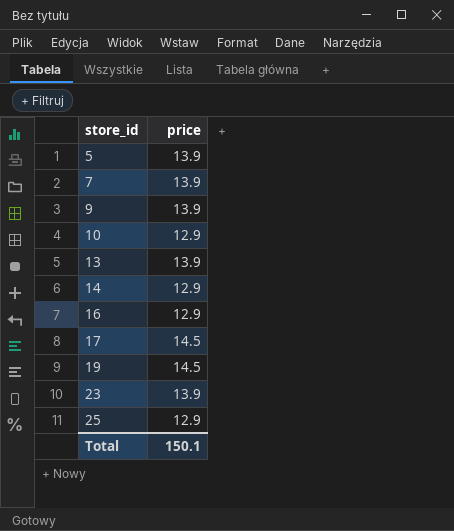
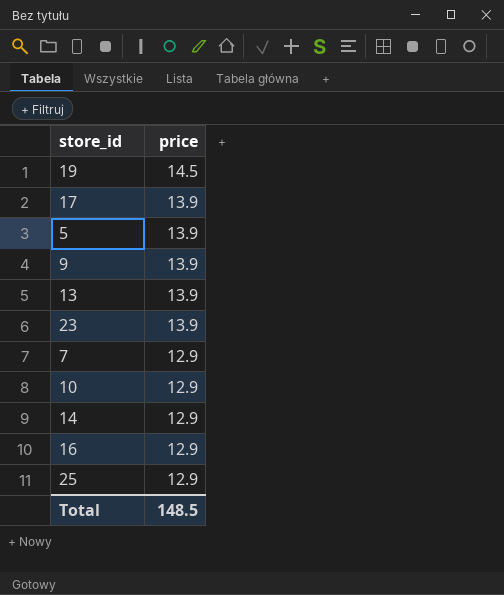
row order: store_id ascending -> price descending
17 | price: 14.5 -> 13.9
7 | price: 13.9 -> 12.9
Total | price: 150.1 -> 148.5

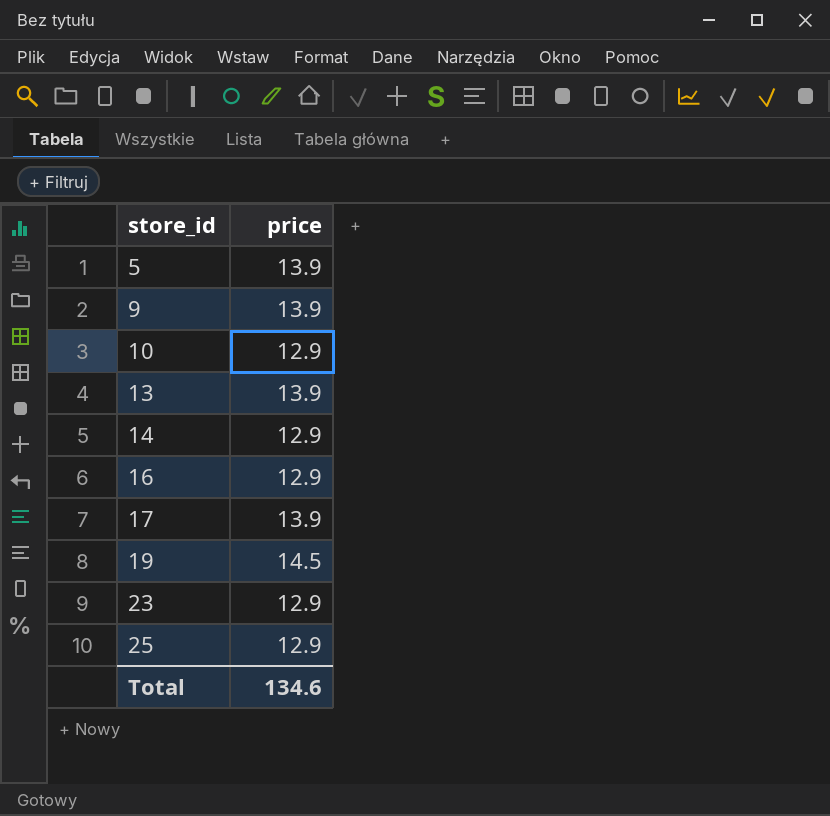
row order: price descending -> store_id ascending
row 7: 12.9 -> none
23 | price: 13.9 -> 12.9
Total | price: 148.5 -> 134.6

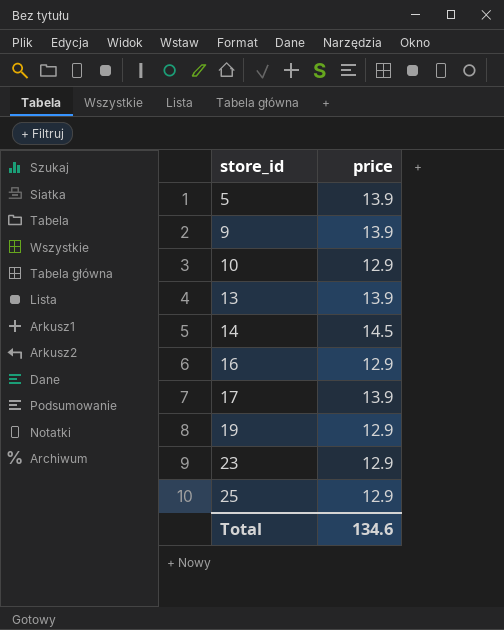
14 | price: 12.9 -> 14.5
19 | price: 14.5 -> 12.9

